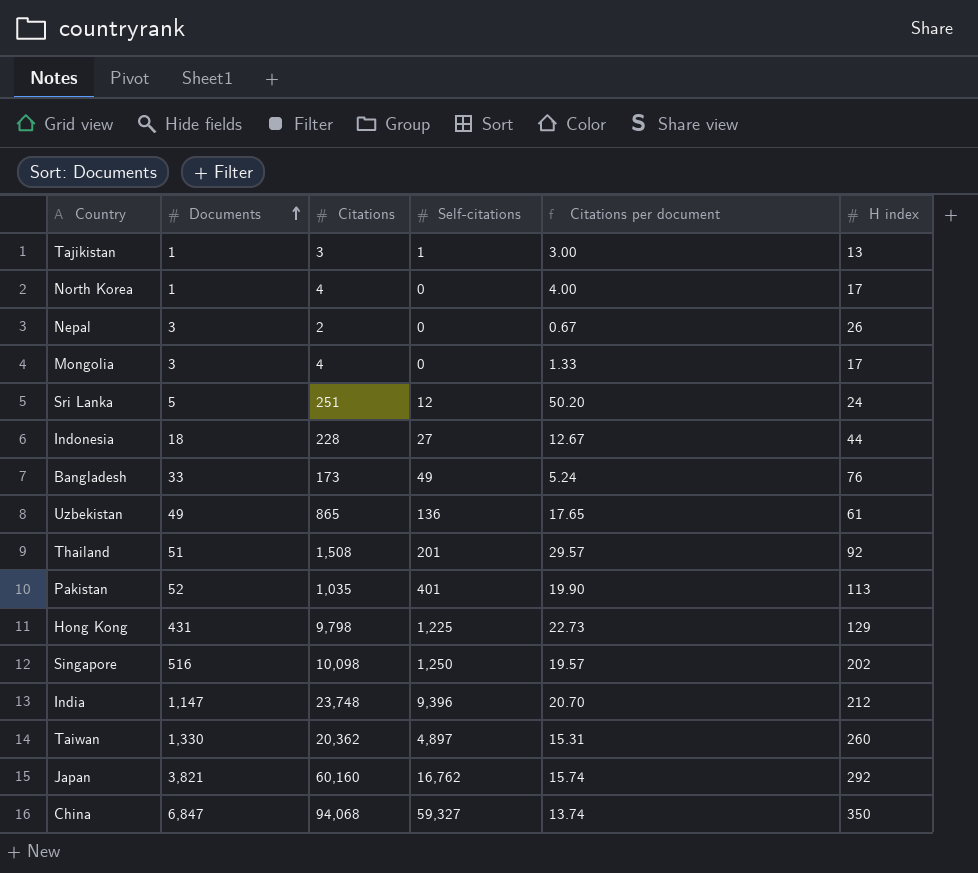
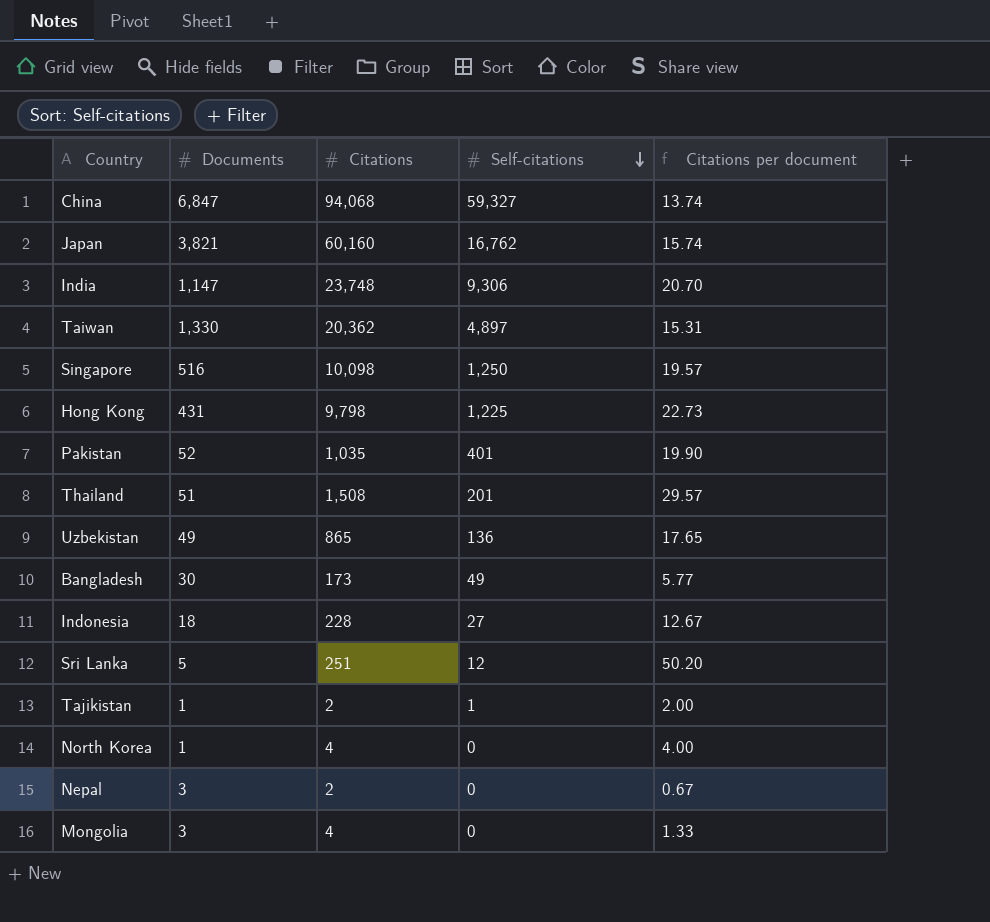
row order: Documents ascending -> Self-citations descending
column H index | position: 6 -> none
India | Self-citations: 9,396 -> 9,306
Bangladesh | Documents: 33 -> 30
Bangladesh | Citations per document: 5.24 -> 5.77
Tajikistan | Citations: 3 -> 2
Tajikistan | Citations per document: 3.00 -> 2.00

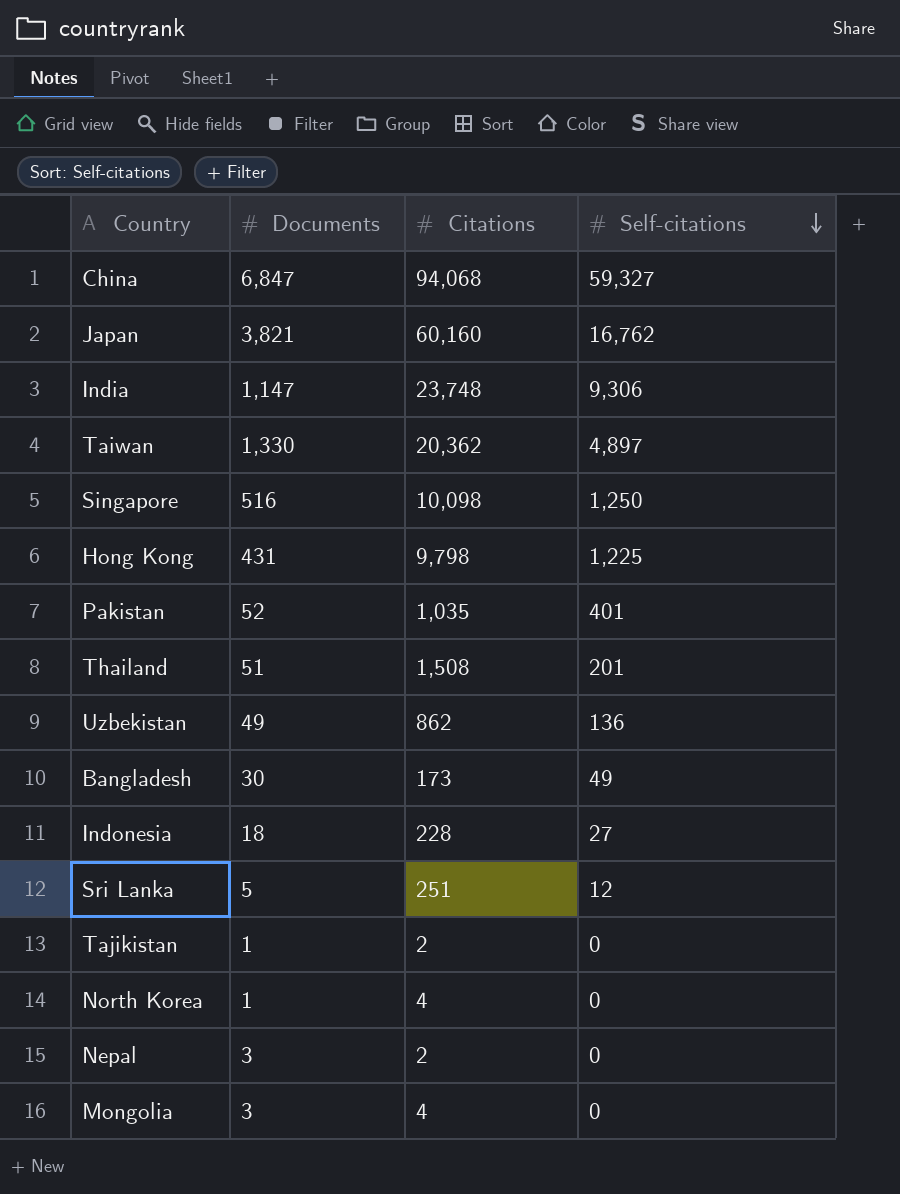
column Citations per document | formula: [Citations] / [Documents] -> none
Uzbekistan | Citations: 865 -> 862
Tajikistan | Self-citations: 1 -> 0

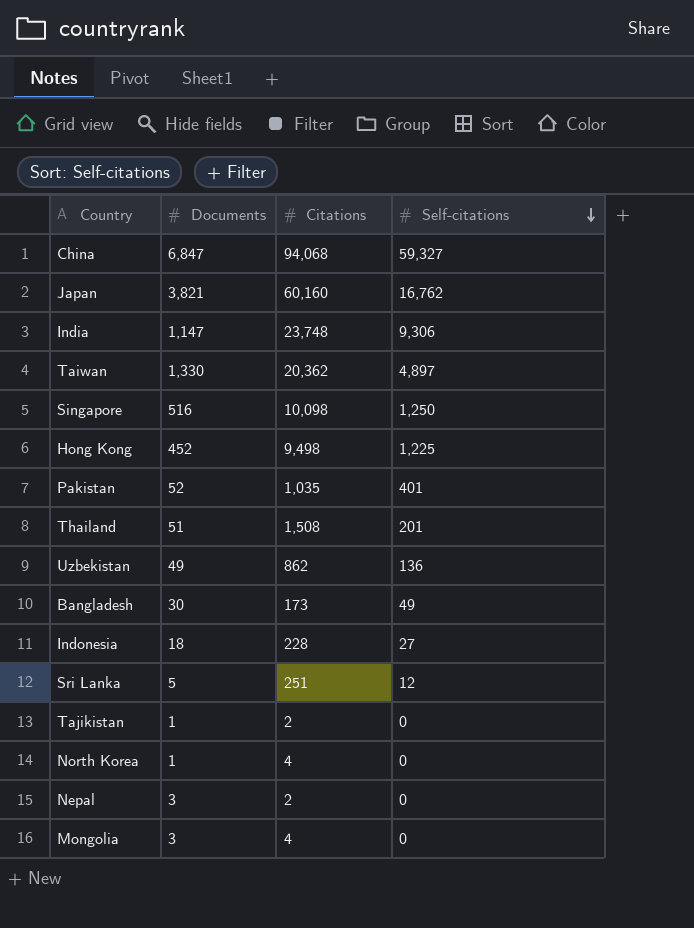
Hong Kong | Documents: 431 -> 452
Hong Kong | Citations: 9,798 -> 9,498

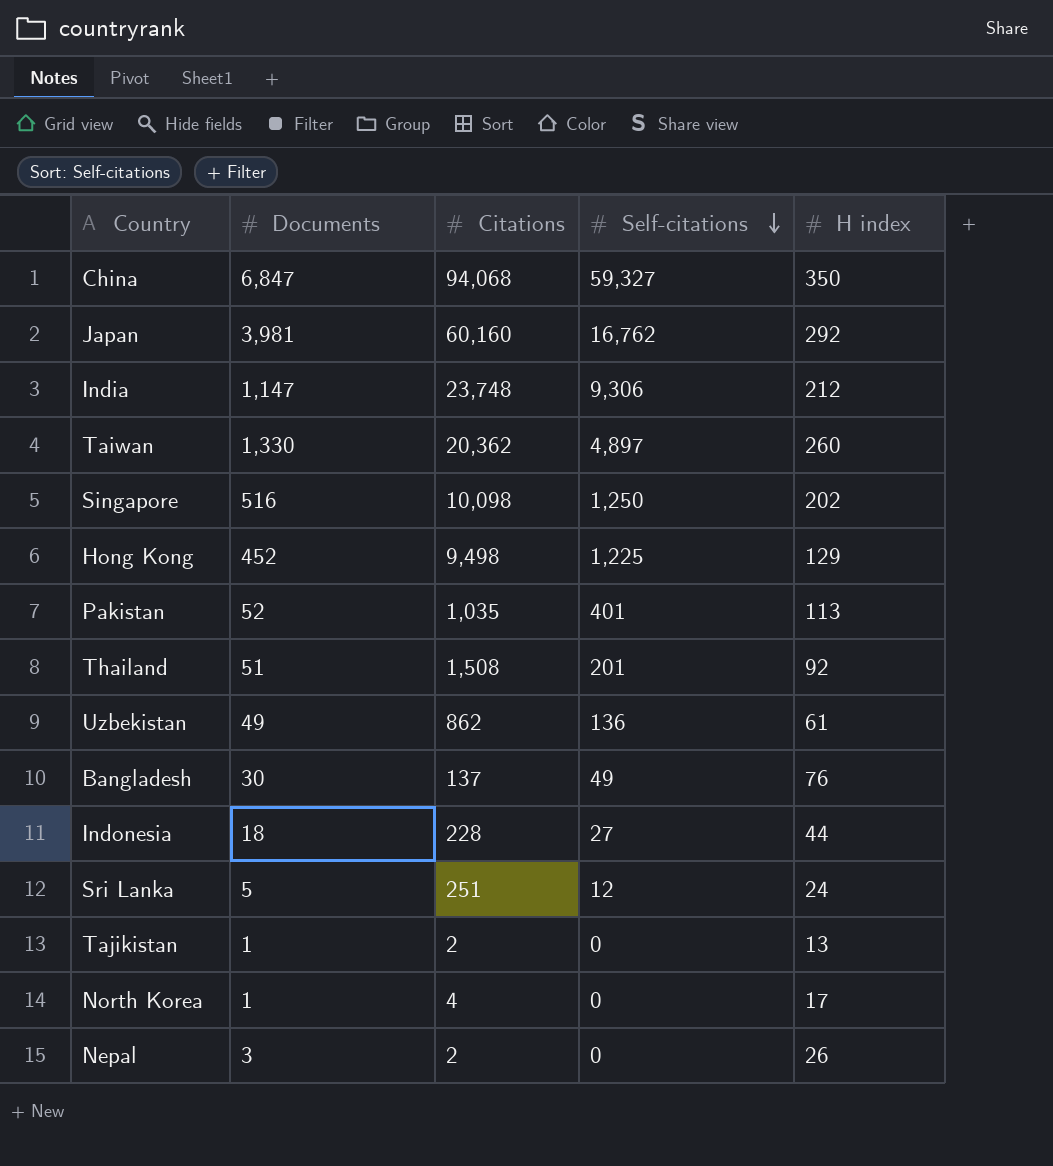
column H index | position: none -> 5
row Mongolia: 3 | 4 | 0 -> none
Japan | Documents: 3,821 -> 3,981
Bangladesh | Citations: 173 -> 137

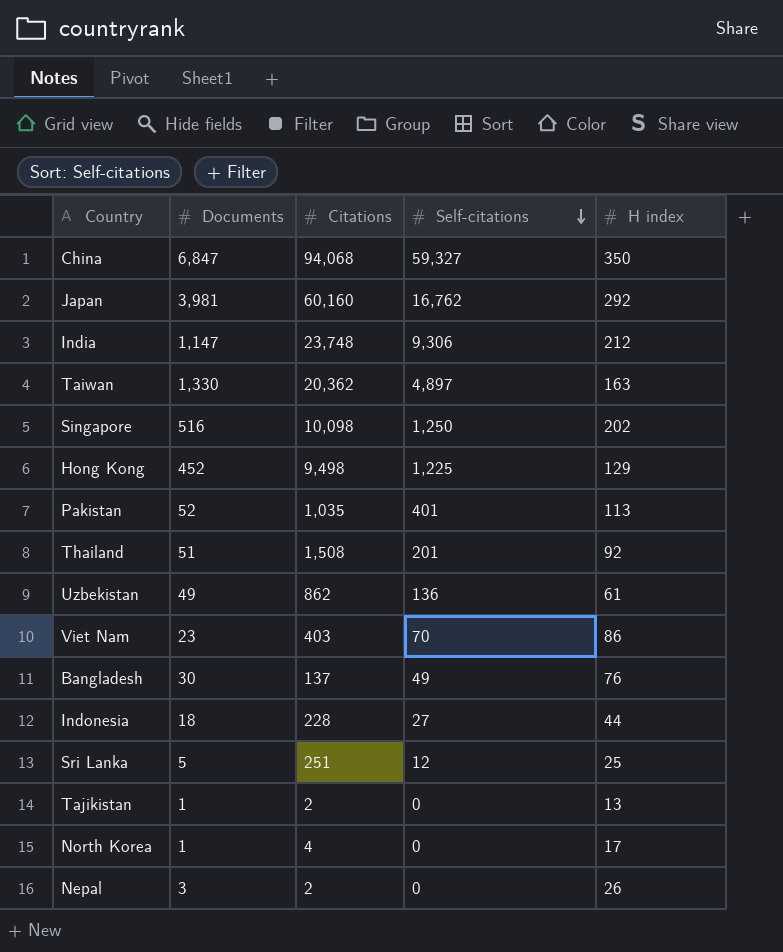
Taiwan | H index: 260 -> 163
row Viet Nam: none -> 23 | 403 | 70 | 86
Sri Lanka | H index: 24 -> 25

